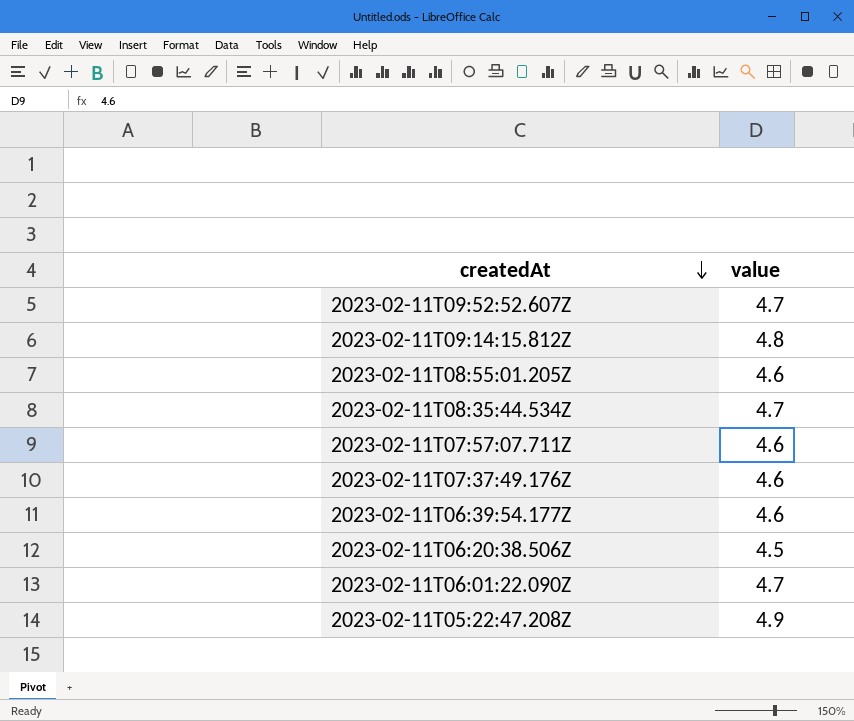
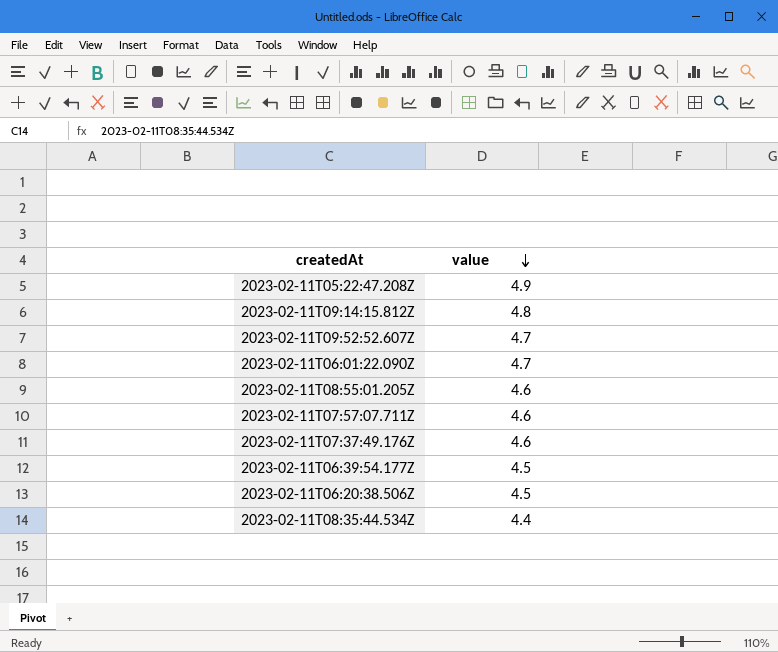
row order: createdAt descending -> value descending
2023-02-11T06:39:54.177Z | value: 4.6 -> 4.5
2023-02-11T08:35:44.534Z | value: 4.7 -> 4.4

